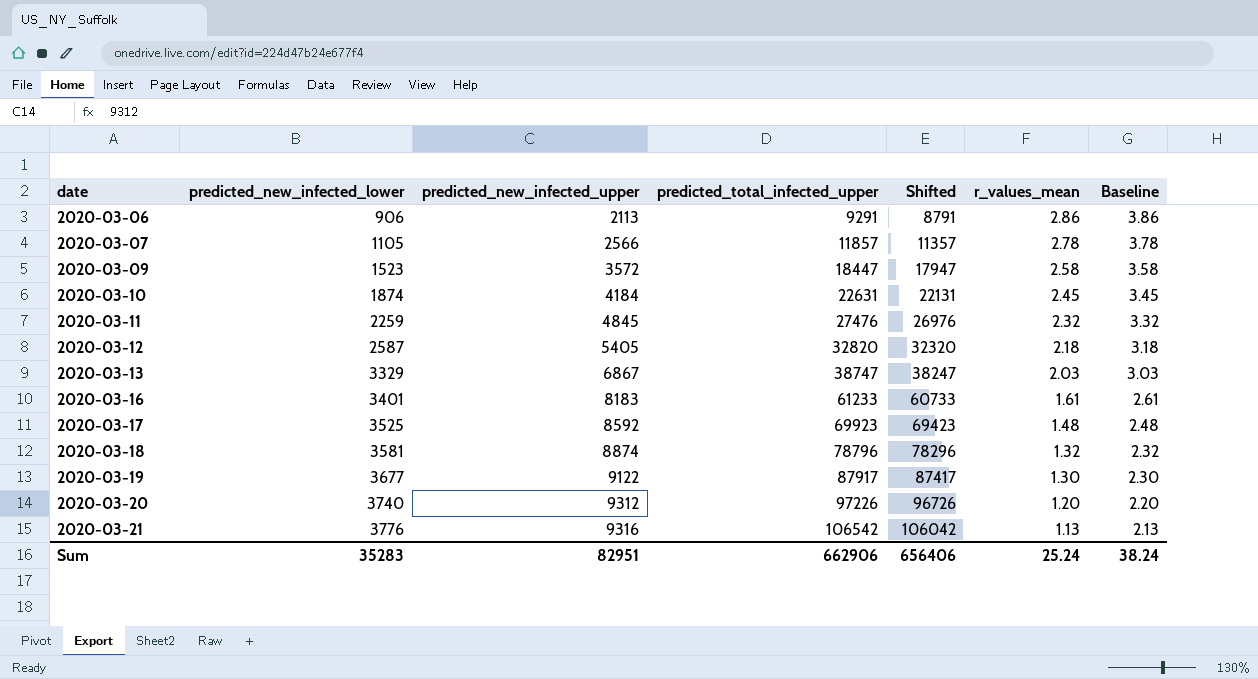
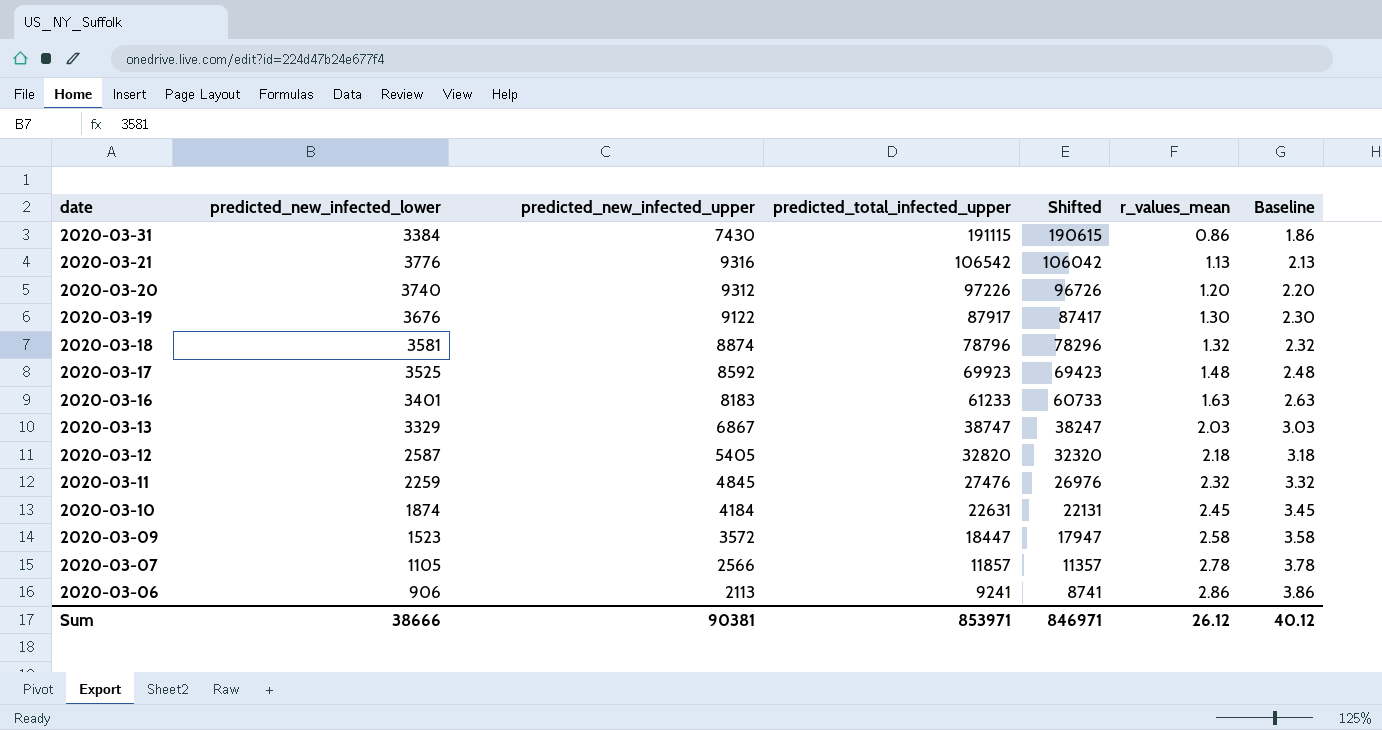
row order: date ascending -> date descending
row 2020-03-31: none -> 3384 | 7430 | 191115 | 190615 | 0.86 | 1.86
2020-03-19 | predicted_new_infected_lower: 3677 -> 3676
2020-03-16 | r_values_mean: 1.61 -> 1.63
2020-03-16 | Baseline: 2.61 -> 2.63
2020-03-06 | predicted_total_infected_upper: 9291 -> 9241
2020-03-06 | Shifted: 8791 -> 8741
Sum | predicted_new_infected_lower: 35283 -> 38666
Sum | predicted_new_infected_upper: 82951 -> 90381
Sum | predicted_total_infected_upper: 662906 -> 853971
Sum | Shifted: 656406 -> 846971
Sum | r_values_mean: 25.24 -> 26.12
Sum | Baseline: 38.24 -> 40.12

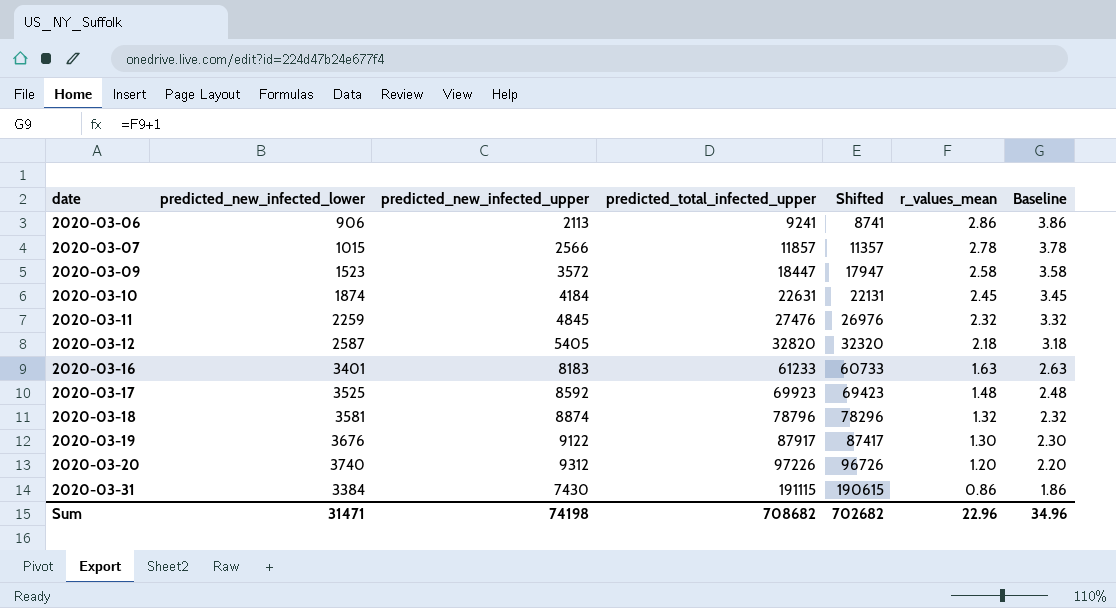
row order: date descending -> date ascending
row 2020-03-21: 3776 | 9316 | 106542 | 106042 | 1.13 | 2.13 -> none
row 2020-03-13: 3329 | 6867 | 38747 | 38247 | 2.03 | 3.03 -> none
2020-03-07 | predicted_new_infected_lower: 1105 -> 1015
Sum | predicted_new_infected_lower: 38666 -> 31471
Sum | predicted_new_infected_upper: 90381 -> 74198
Sum | predicted_total_infected_upper: 853971 -> 708682
Sum | Shifted: 846971 -> 702682
Sum | r_values_mean: 26.12 -> 22.96
Sum | Baseline: 40.12 -> 34.96

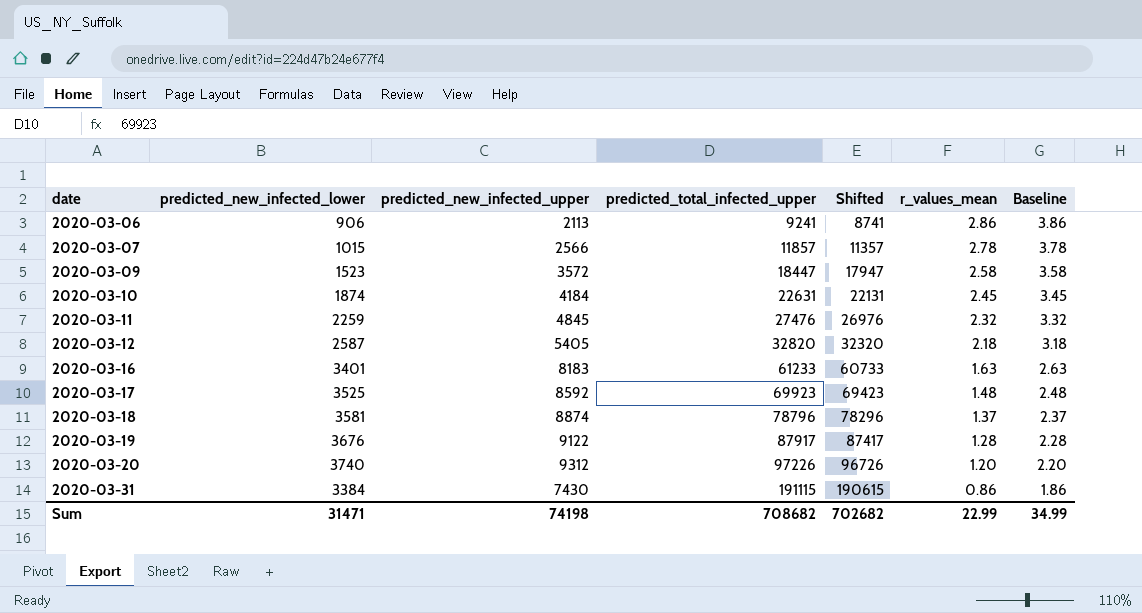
2020-03-18 | r_values_mean: 1.32 -> 1.37
2020-03-18 | Baseline: 2.32 -> 2.37
2020-03-19 | r_values_mean: 1.30 -> 1.28
2020-03-19 | Baseline: 2.30 -> 2.28
Sum | r_values_mean: 22.96 -> 22.99
Sum | Baseline: 34.96 -> 34.99

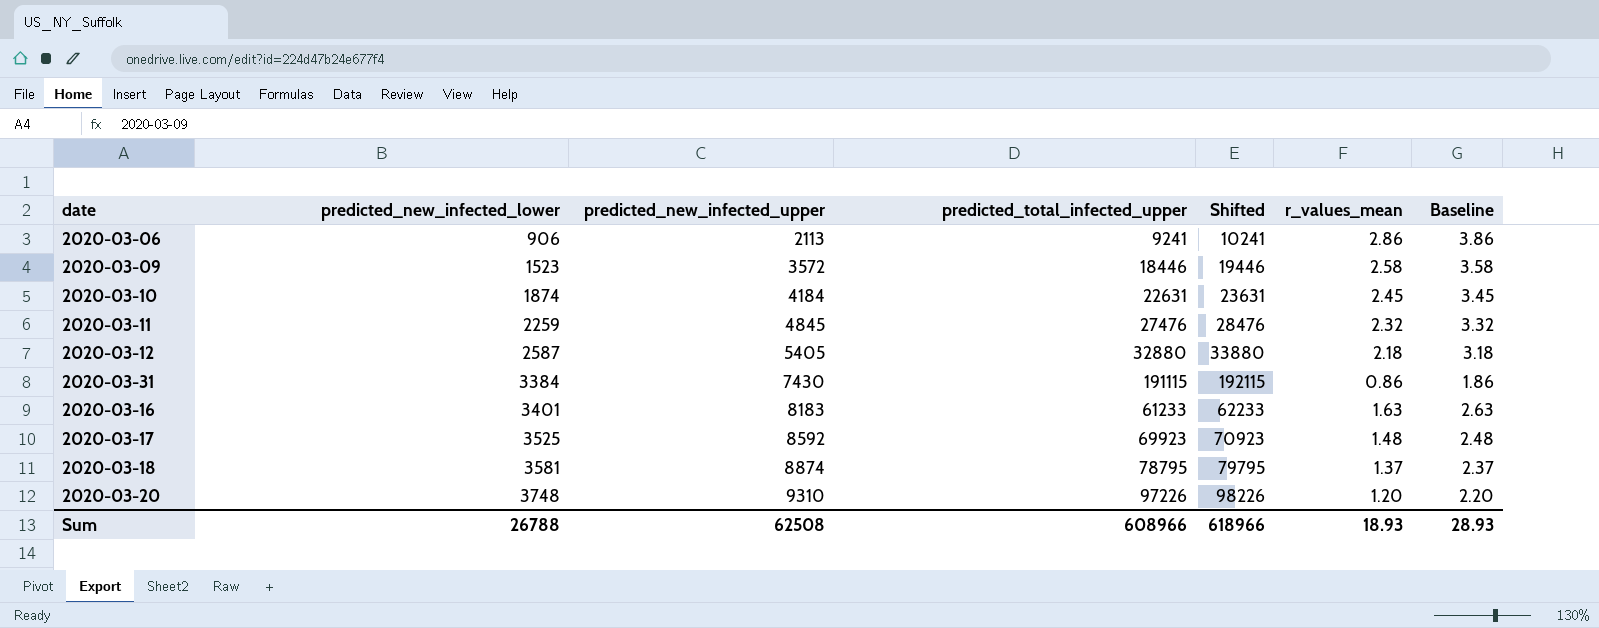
row order: date ascending -> predicted_new_infected_lower ascending
column Shifted | formula: [predicted_total_infected_upper] - 500 -> [predicted_total_infected_upper] + 1000
row 2020-03-07: 1015 | 2566 | 11857 | 11357 | 2.78 | 3.78 -> none
row 2020-03-19: 3676 | 9122 | 87917 | 87417 | 1.28 | 2.28 -> none
2020-03-09 | predicted_total_infected_upper: 18447 -> 18446
2020-03-12 | predicted_total_infected_upper: 32820 -> 32880
2020-03-18 | predicted_total_infected_upper: 78796 -> 78795
2020-03-20 | predicted_new_infected_lower: 3740 -> 3748
2020-03-20 | predicted_new_infected_upper: 9312 -> 9310
Sum | predicted_new_infected_lower: 31471 -> 26788
Sum | predicted_new_infected_upper: 74198 -> 62508
Sum | predicted_total_infected_upper: 708682 -> 608966
Sum | Shifted: 702682 -> 618966
Sum | r_values_mean: 22.99 -> 18.93
Sum | Baseline: 34.99 -> 28.93

